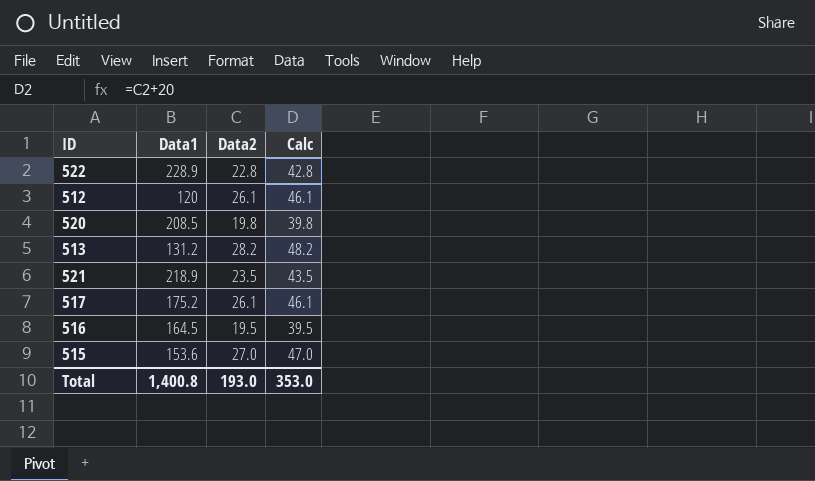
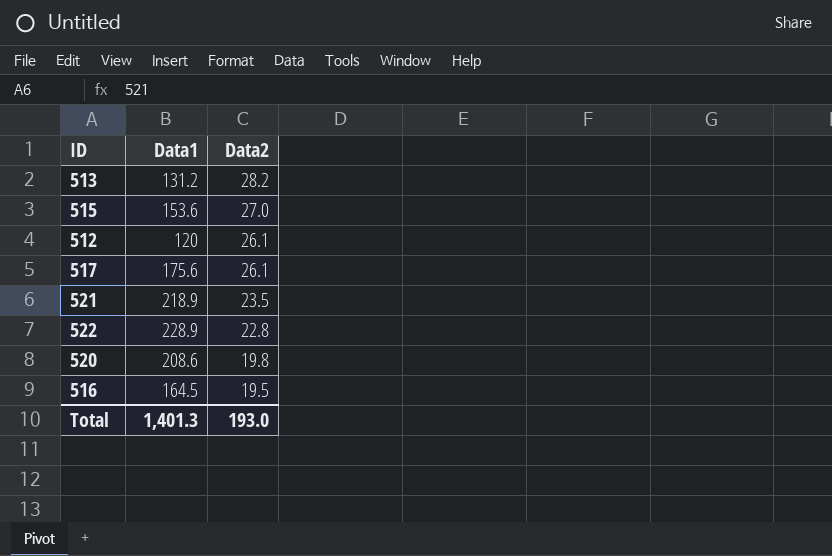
row order: none -> Data2 descending
column Calc | formula: [Data2] + 20 -> none
517 | Data1: 175.2 -> 175.6
520 | Data1: 208.5 -> 208.6
Total | Data1: 1,400.8 -> 1,401.3

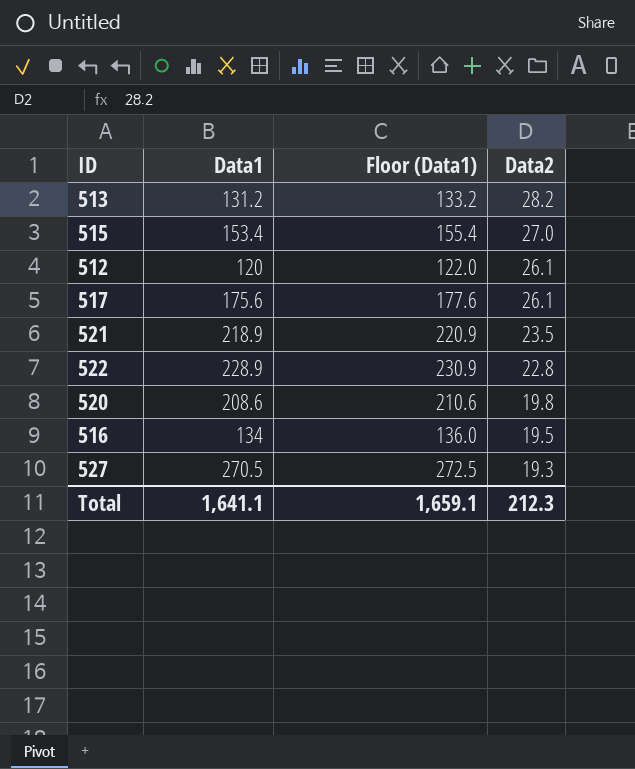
column Floor (Data1) | formula: none -> [Data1] + 2
515 | Data1: 153.6 -> 153.4
516 | Data1: 164.5 -> 134
row 527: none -> 270.5 | 272.5 | 19.3
Total | Data1: 1,401.3 -> 1,641.1
Total | Data2: 193.0 -> 212.3

